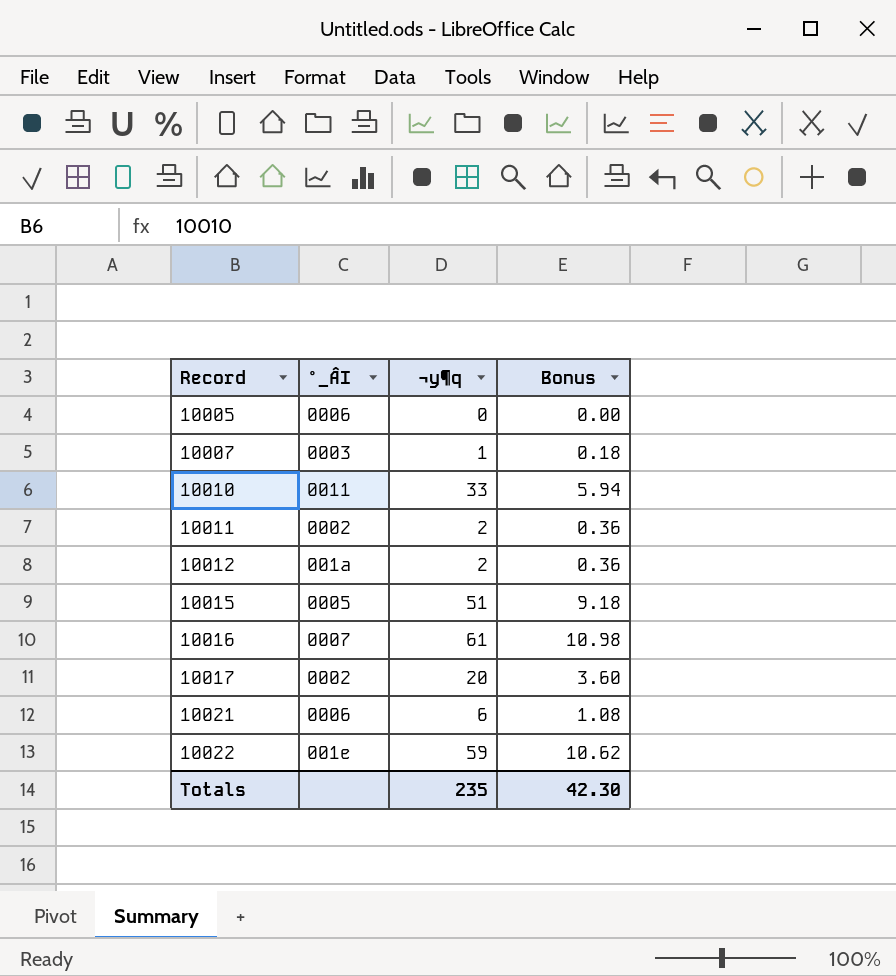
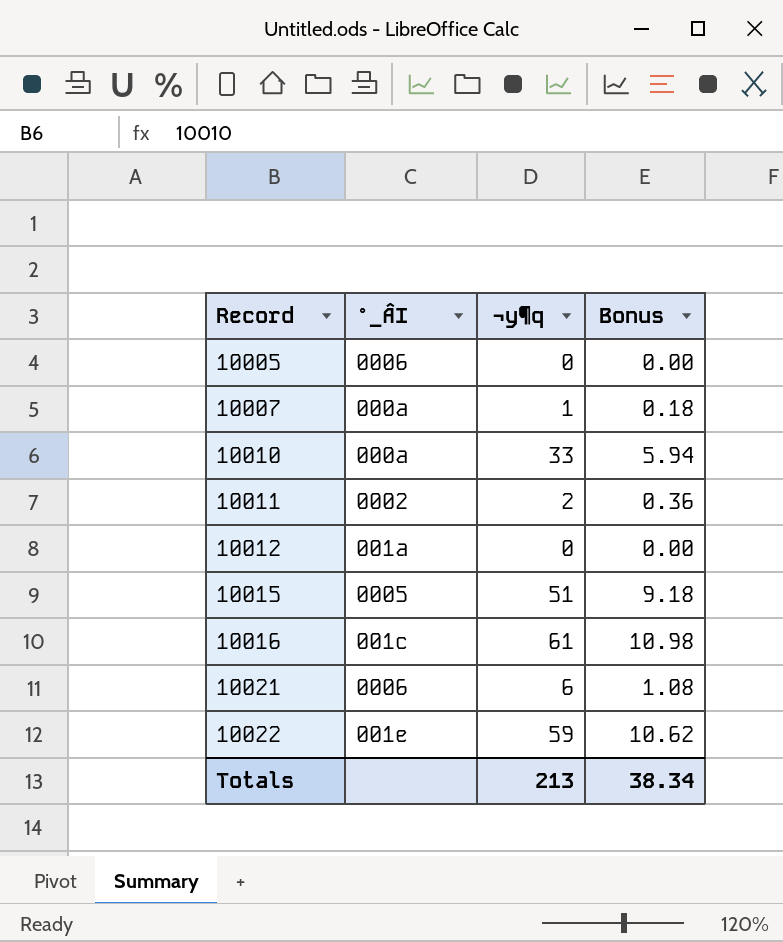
row 10017: 0002 | 20 | 3.60 -> none
10007 | °_ÂI: 0003 -> 000a
10010 | °_ÂI: 0011 -> 000a
10012 | ¬y¶q: 2 -> 0
10012 | Bonus: 0.36 -> 0.00
10016 | °_ÂI: 0007 -> 001c
Totals | ¬y¶q: 235 -> 213
Totals | Bonus: 42.30 -> 38.34

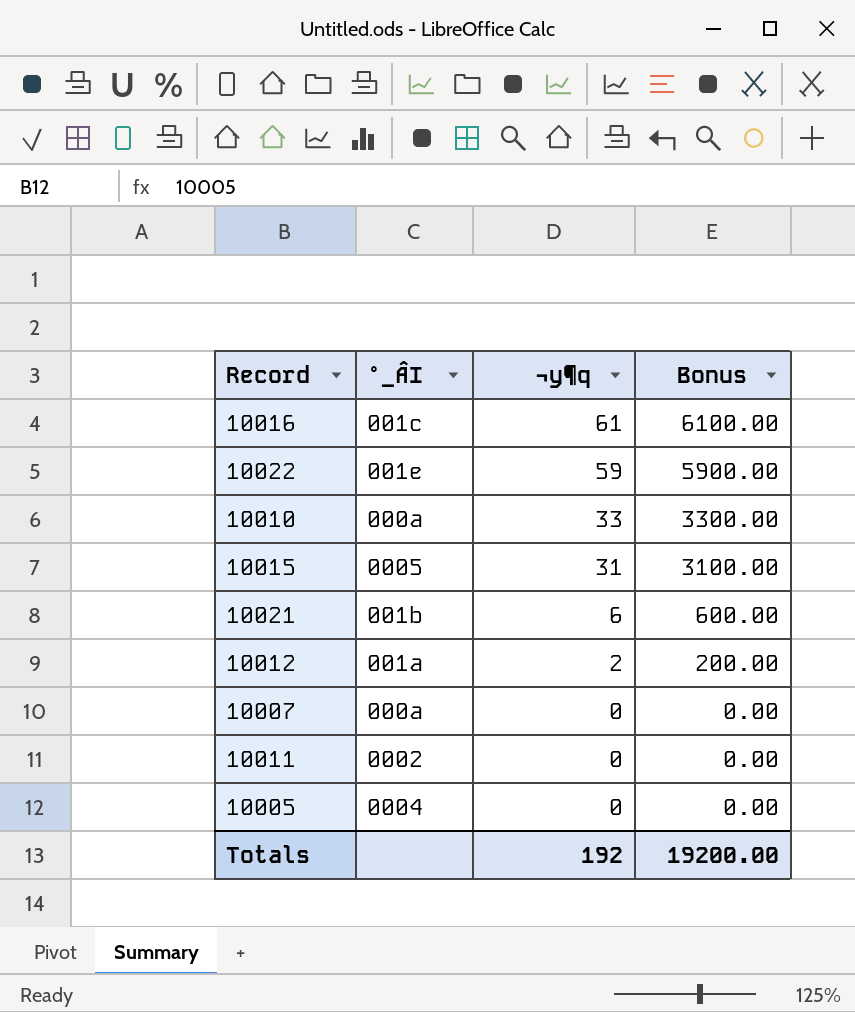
row order: Record ascending -> ¬y¶q descending
column Bonus | formula: [¬y¶q] * 0.18 -> [¬y¶q] * 100
10015 | ¬y¶q: 51 -> 31
10021 | °_ÂI: 0006 -> 001b
10012 | ¬y¶q: 0 -> 2
10007 | ¬y¶q: 1 -> 0
10011 | ¬y¶q: 2 -> 0
10005 | °_ÂI: 0006 -> 0004
Totals | ¬y¶q: 213 -> 192
Totals | Bonus: 38.34 -> 19200.00

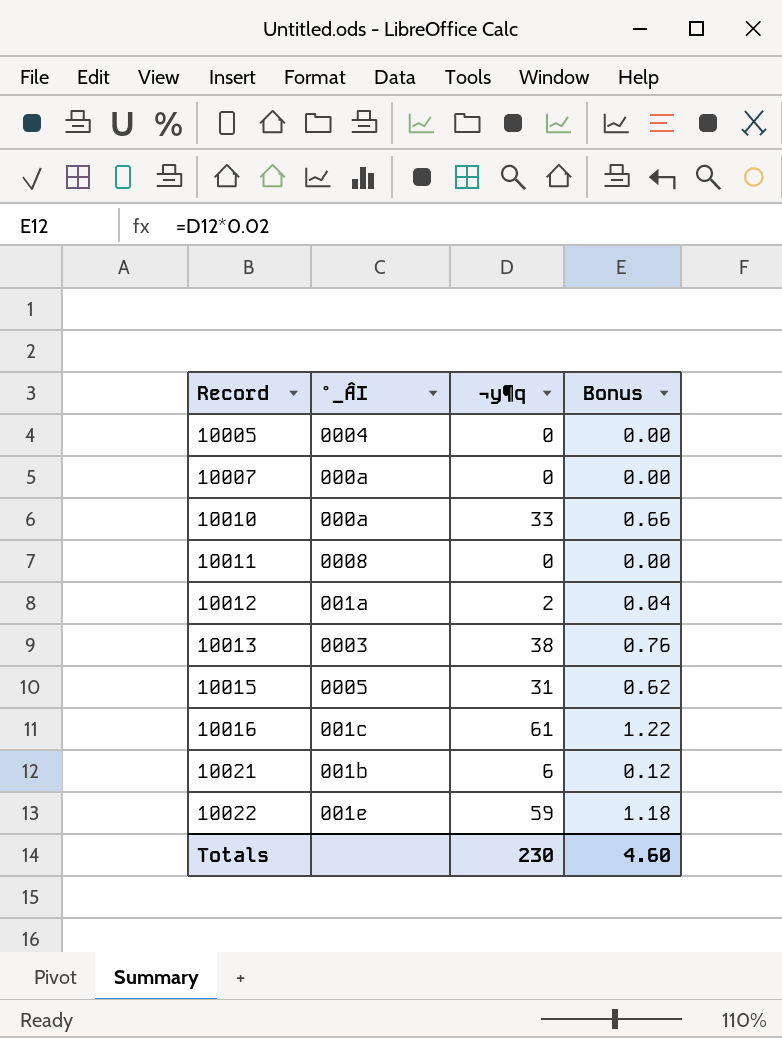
row order: ¬y¶q descending -> Record ascending
column Bonus | formula: [¬y¶q] * 100 -> [¬y¶q] * 0.02
10011 | °_ÂI: 0002 -> 0008
row 10013: none -> 0003 | 38 | 0.76
Totals | ¬y¶q: 192 -> 230
Totals | Bonus: 19200.00 -> 4.60

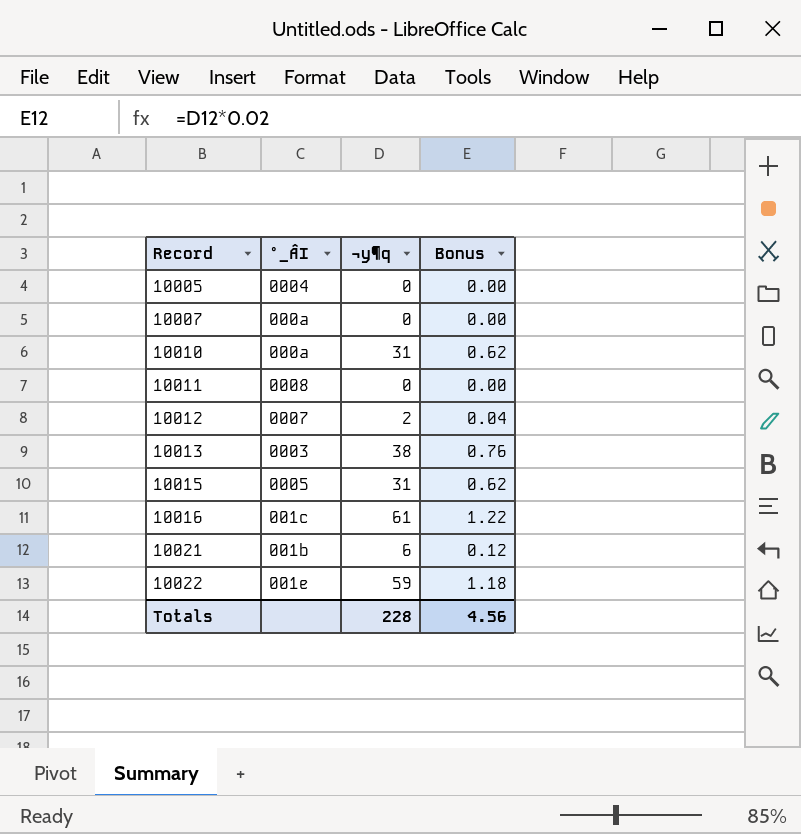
10010 | ¬y¶q: 33 -> 31
10010 | Bonus: 0.66 -> 0.62
10012 | °_ÂI: 001a -> 0007
Totals | ¬y¶q: 230 -> 228
Totals | Bonus: 4.60 -> 4.56

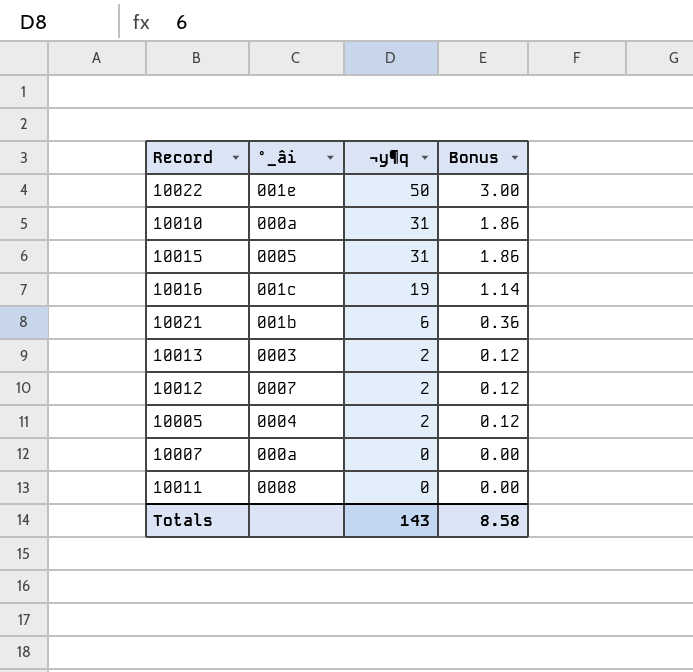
row order: Record ascending -> ¬y¶q descending
column name: °_ÂI -> °_âi
column Bonus | formula: [¬y¶q] * 0.02 -> [¬y¶q] * 0.06
10022 | ¬y¶q: 59 -> 50
10016 | ¬y¶q: 61 -> 19
10013 | ¬y¶q: 38 -> 2
10005 | ¬y¶q: 0 -> 2
Totals | ¬y¶q: 228 -> 143
Totals | Bonus: 4.56 -> 8.58

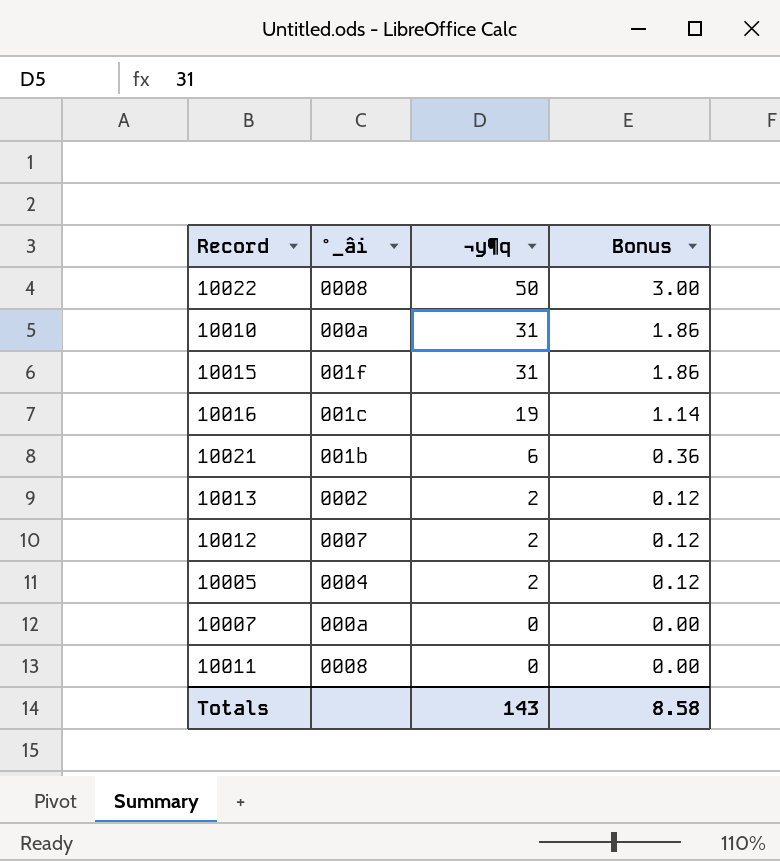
10022 | °_âi: 001e -> 0008
10015 | °_âi: 0005 -> 001f
10013 | °_âi: 0003 -> 0002

